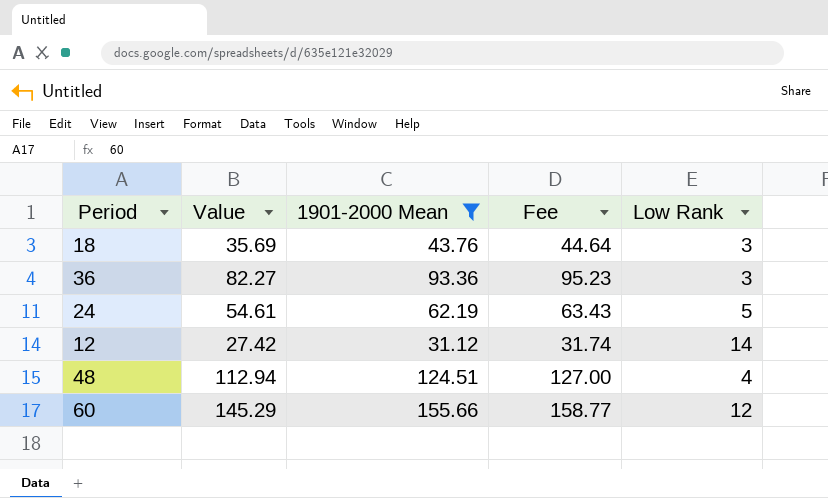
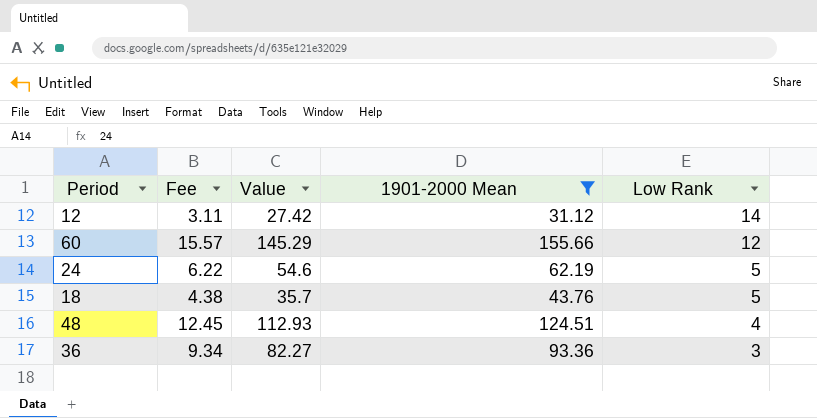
row order: none -> Low Rank descending
column Fee | formula: [1901-2000 Mean] * 1.02 -> [1901-2000 Mean] * 0.1
column Fee | position: 4 -> 2
24 | Value: 54.61 -> 54.6
18 | Value: 35.69 -> 35.7
18 | Low Rank: 3 -> 5
48 | Value: 112.94 -> 112.93

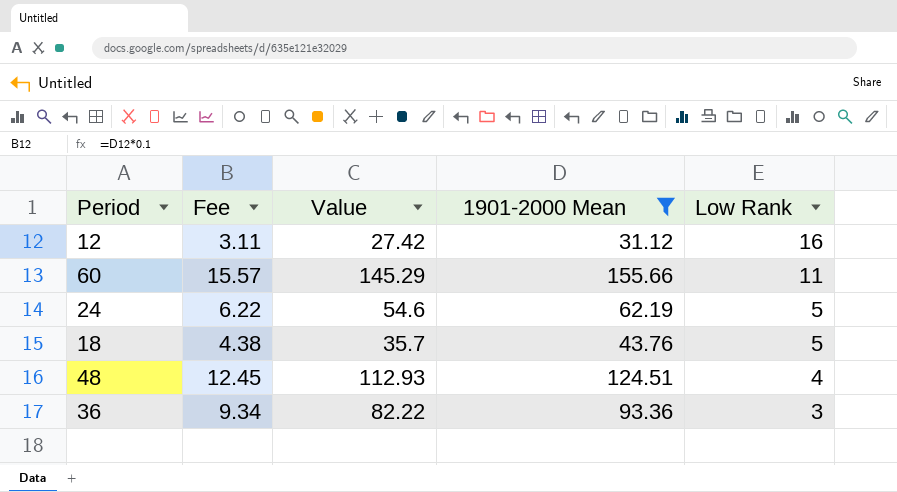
12 | Low Rank: 14 -> 16
60 | Low Rank: 12 -> 11
36 | Value: 82.27 -> 82.22

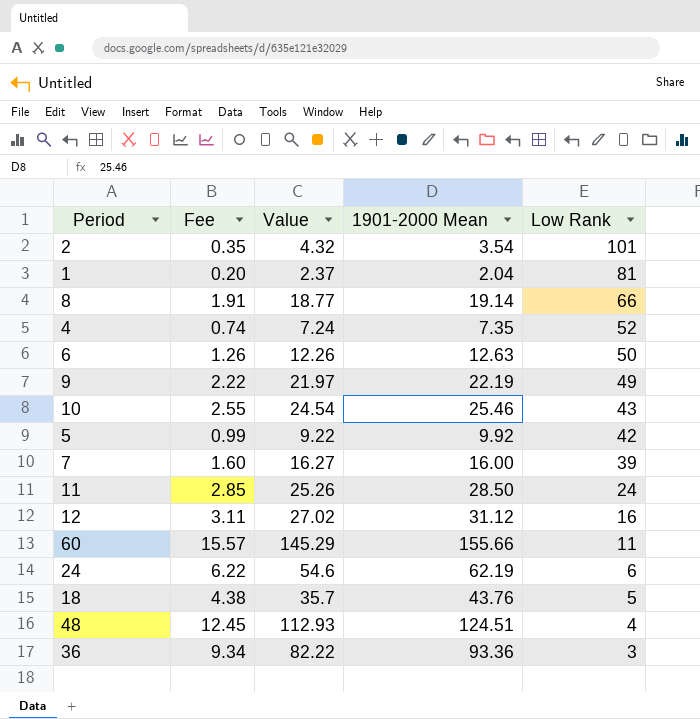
filter: 1901-2000 Mean >= 31.12 -> none
12 | Value: 27.42 -> 27.02
24 | Low Rank: 5 -> 6

